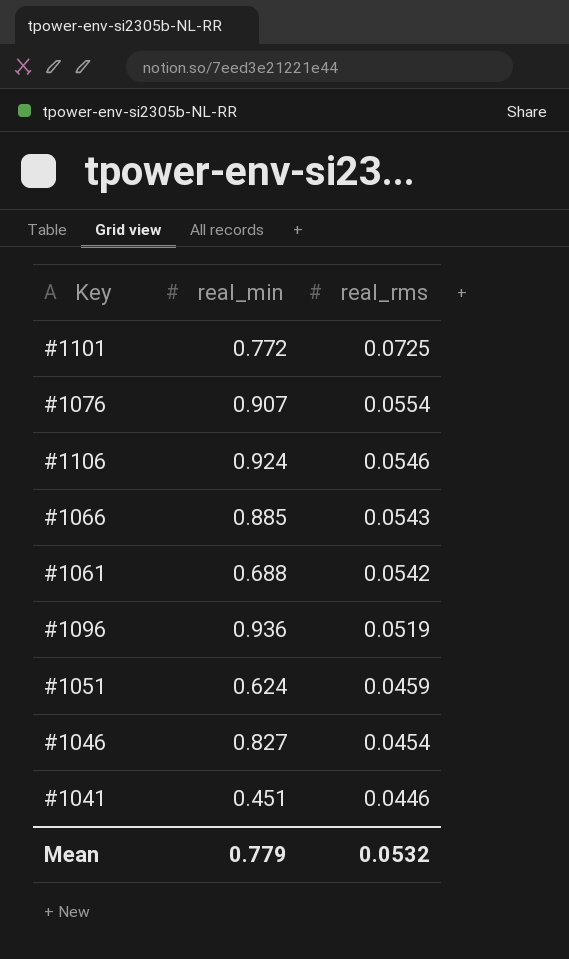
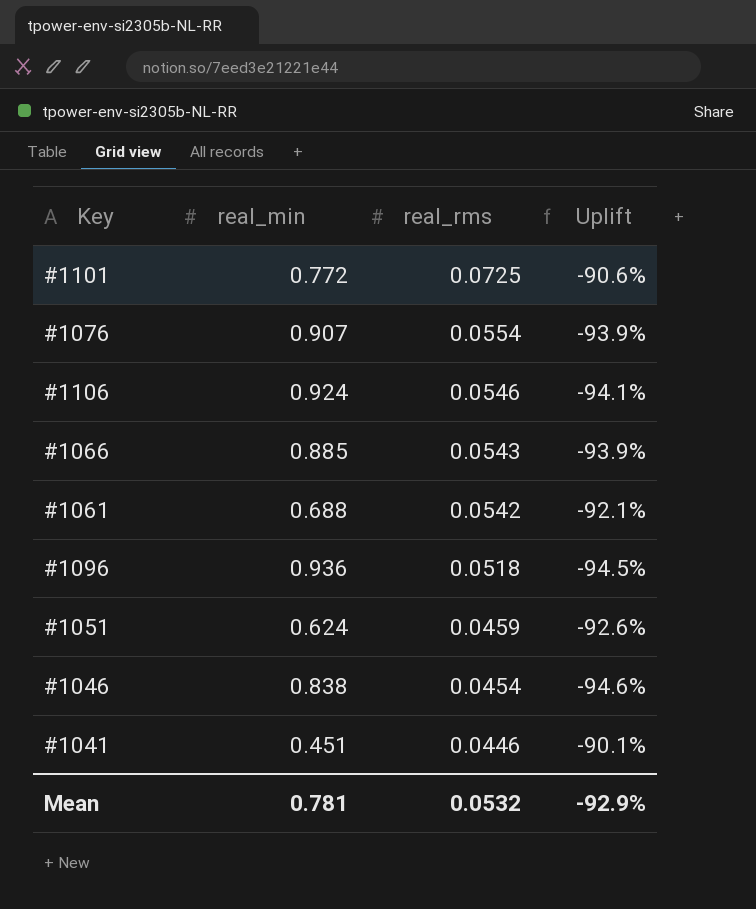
column Uplift | formula: none -> ([real_rms] - [real_min]) / [real_min]
#1096 | real_rms: 0.0519 -> 0.0518
#1046 | real_min: 0.827 -> 0.838
Mean | real_min: 0.779 -> 0.781

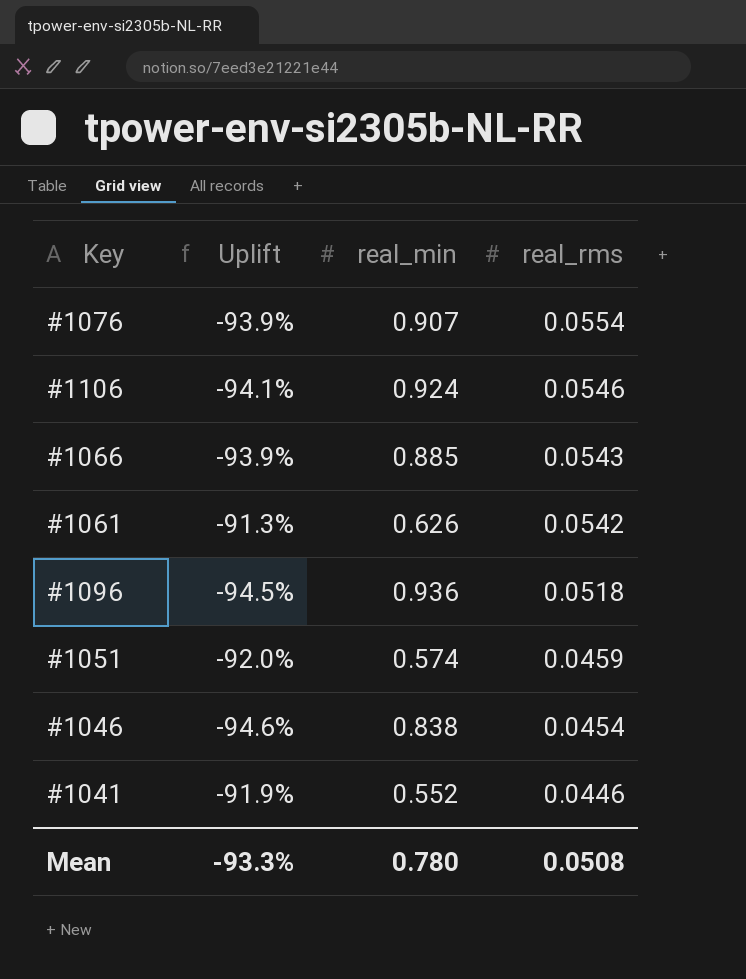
column Uplift | position: 4 -> 2
row #1101: 0.772 | 0.0725 | -90.6% -> none
#1061 | Uplift: -92.1% -> -91.3%
#1061 | real_min: 0.688 -> 0.626
#1051 | Uplift: -92.6% -> -92.0%
#1051 | real_min: 0.624 -> 0.574
#1041 | Uplift: -90.1% -> -91.9%
#1041 | real_min: 0.451 -> 0.552
Mean | Uplift: -92.9% -> -93.3%
Mean | real_min: 0.781 -> 0.780
Mean | real_rms: 0.0532 -> 0.0508

